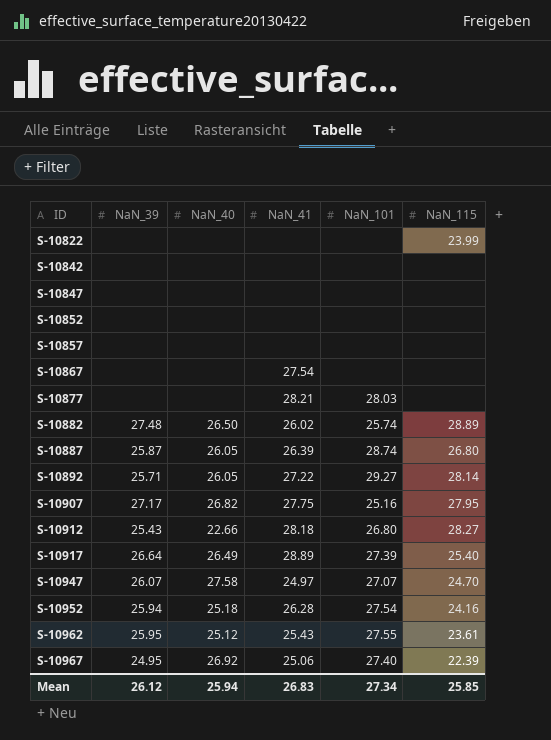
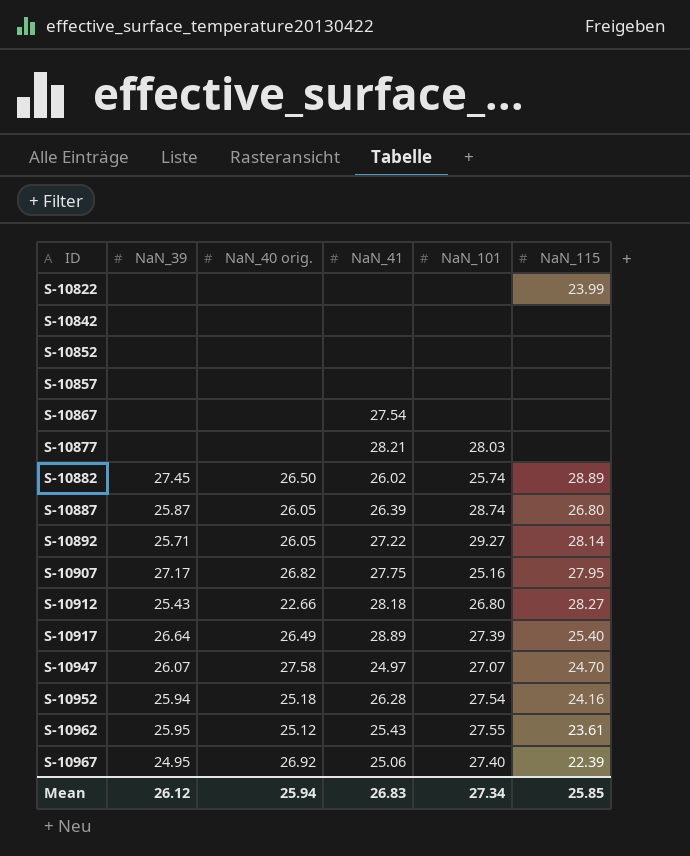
column name: NaN_40 -> NaN_40 orig.
row S-10847: none | none | none | none | none -> none
S-10882 | NaN_39: 27.48 -> 27.45

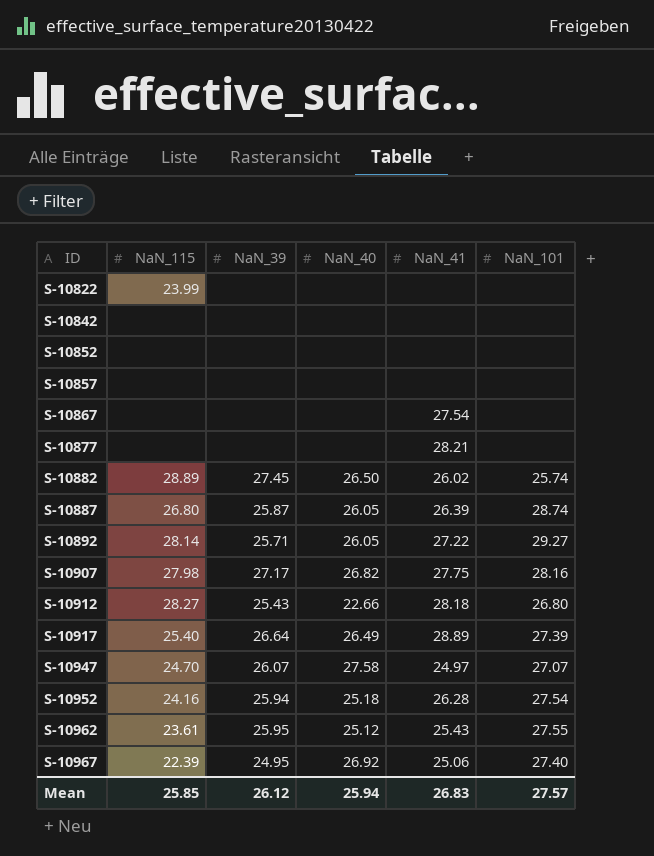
column NaN_115 | position: 6 -> 2
column name: NaN_40 orig. -> NaN_40
S-10877 | NaN_101: 28.03 -> none
S-10907 | NaN_115: 27.95 -> 27.98
S-10907 | NaN_101: 25.16 -> 28.16
Mean | NaN_101: 27.34 -> 27.57

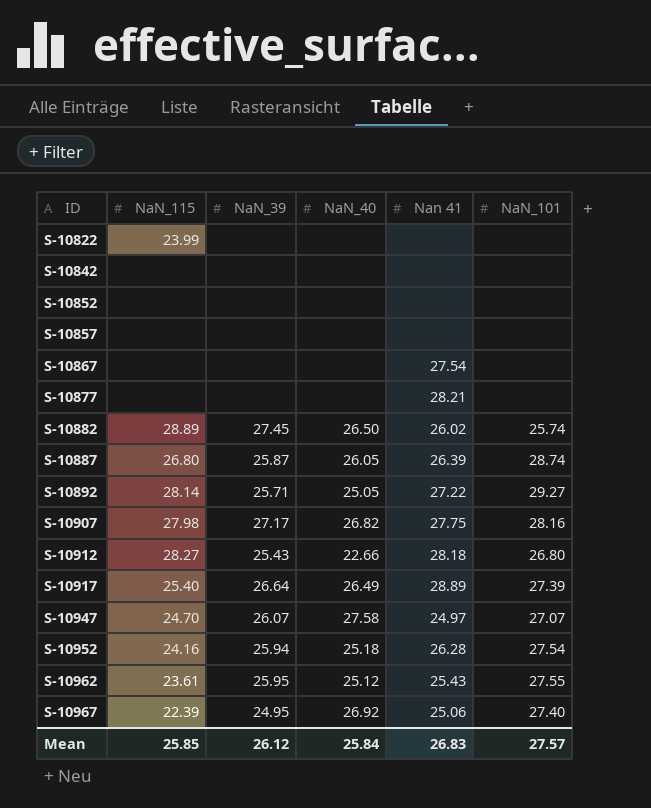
column name: NaN_41 -> Nan 41
S-10892 | NaN_40: 26.05 -> 25.05
Mean | NaN_40: 25.94 -> 25.84

